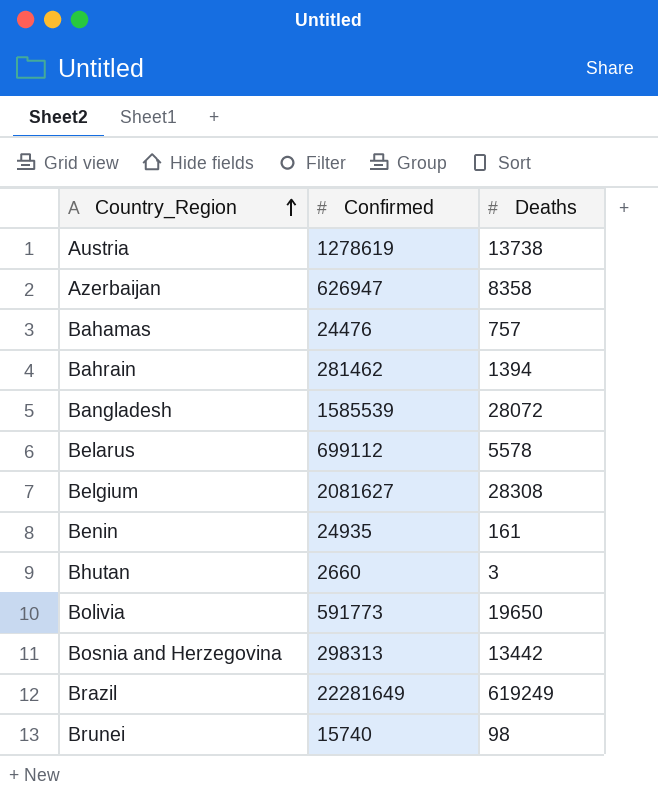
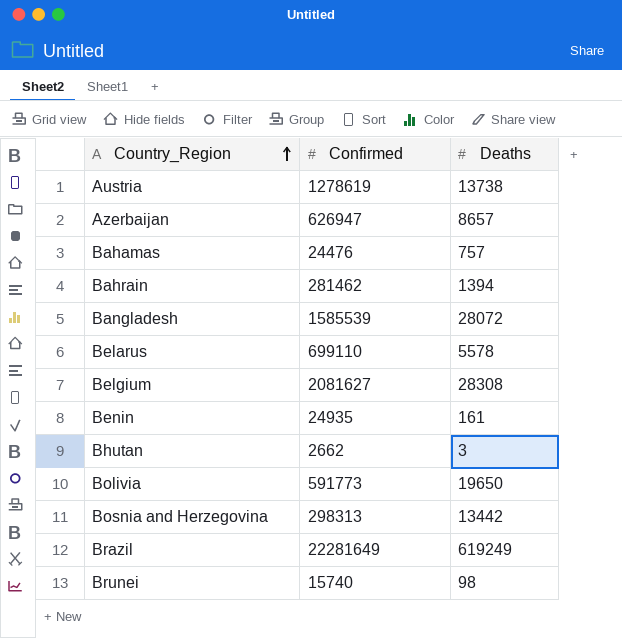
Azerbaijan | Deaths: 8358 -> 8657
Belarus | Confirmed: 699112 -> 699110
Bhutan | Confirmed: 2660 -> 2662

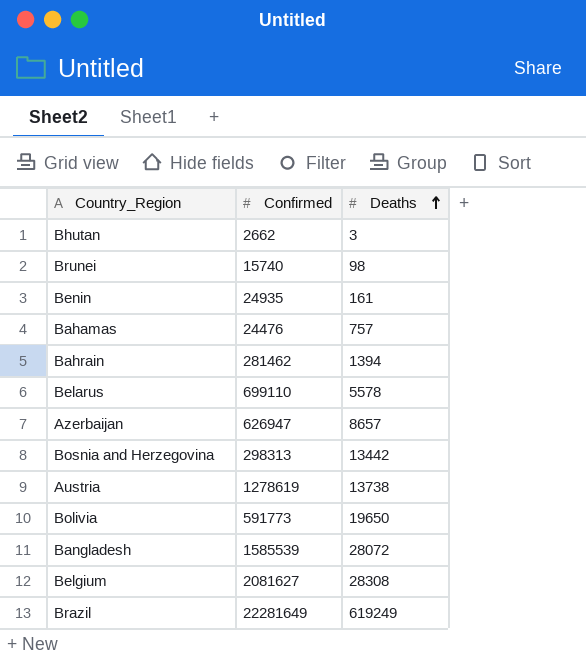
row order: Country_Region ascending -> Deaths ascending

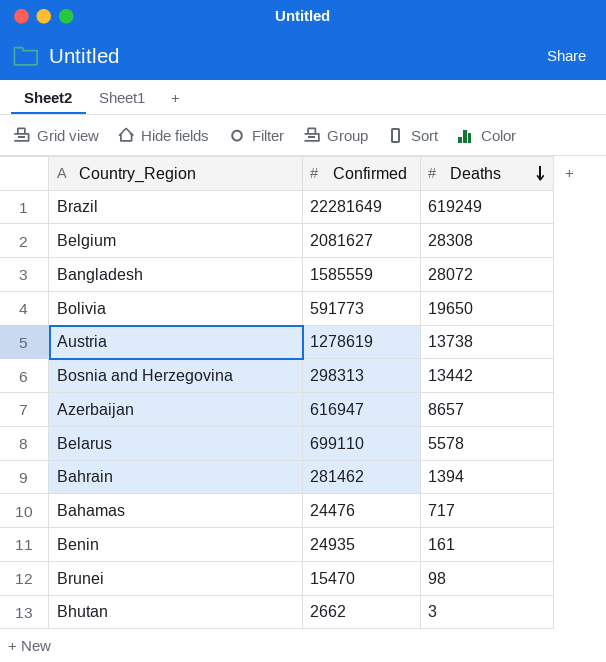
row order: Deaths ascending -> Deaths descending
Bangladesh | Confirmed: 1585539 -> 1585559
Azerbaijan | Confirmed: 626947 -> 616947
Bahamas | Deaths: 757 -> 717
Brunei | Confirmed: 15740 -> 15470

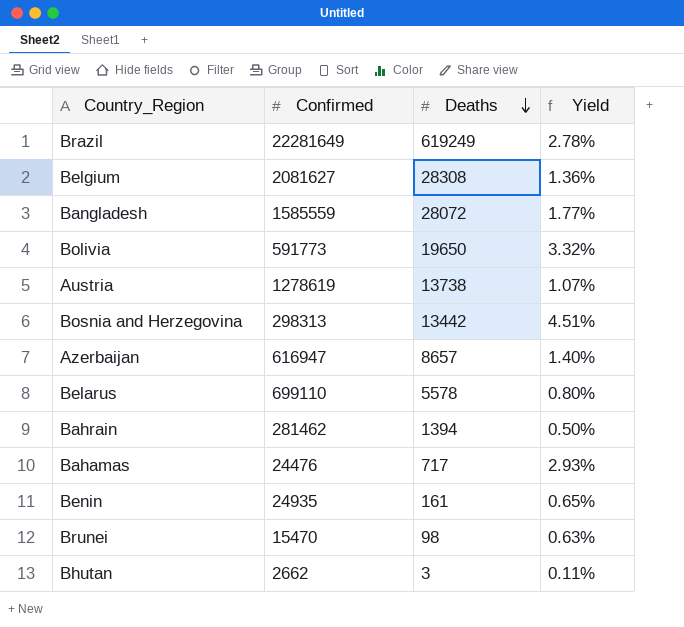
column Yield | formula: none -> [Deaths] / [Confirmed]

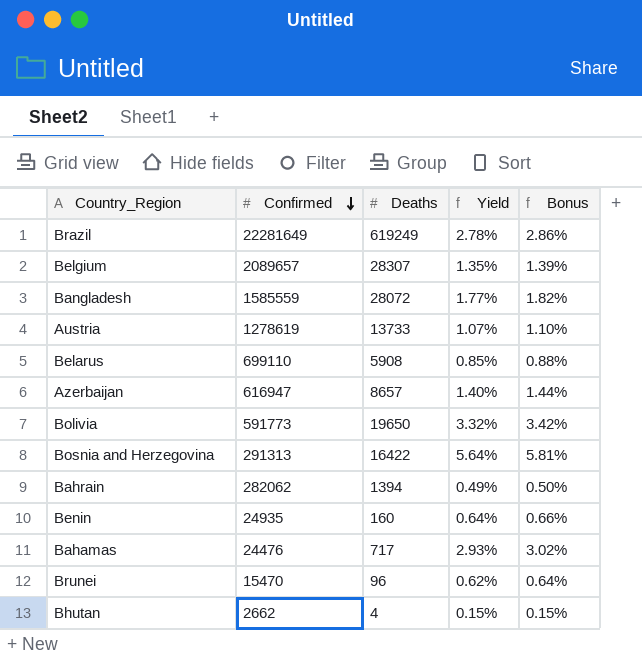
row order: Deaths descending -> Confirmed descending
column Bonus | formula: none -> [Yield] * 1.03
Belgium | Confirmed: 2081627 -> 2089657
Belgium | Deaths: 28308 -> 28307
Belgium | Yield: 1.36% -> 1.35%
Austria | Deaths: 13738 -> 13733
Belarus | Deaths: 5578 -> 5908
Belarus | Yield: 0.80% -> 0.85%
Bosnia and Herzegovina | Confirmed: 298313 -> 291313
Bosnia and Herzegovina | Deaths: 13442 -> 16422
Bosnia and Herzegovina | Yield: 4.51% -> 5.64%
Bahrain | Confirmed: 281462 -> 282062
Bahrain | Yield: 0.50% -> 0.49%
Benin | Deaths: 161 -> 160
Benin | Yield: 0.65% -> 0.64%
Brunei | Deaths: 98 -> 96
Brunei | Yield: 0.63% -> 0.62%
Bhutan | Deaths: 3 -> 4
Bhutan | Yield: 0.11% -> 0.15%

